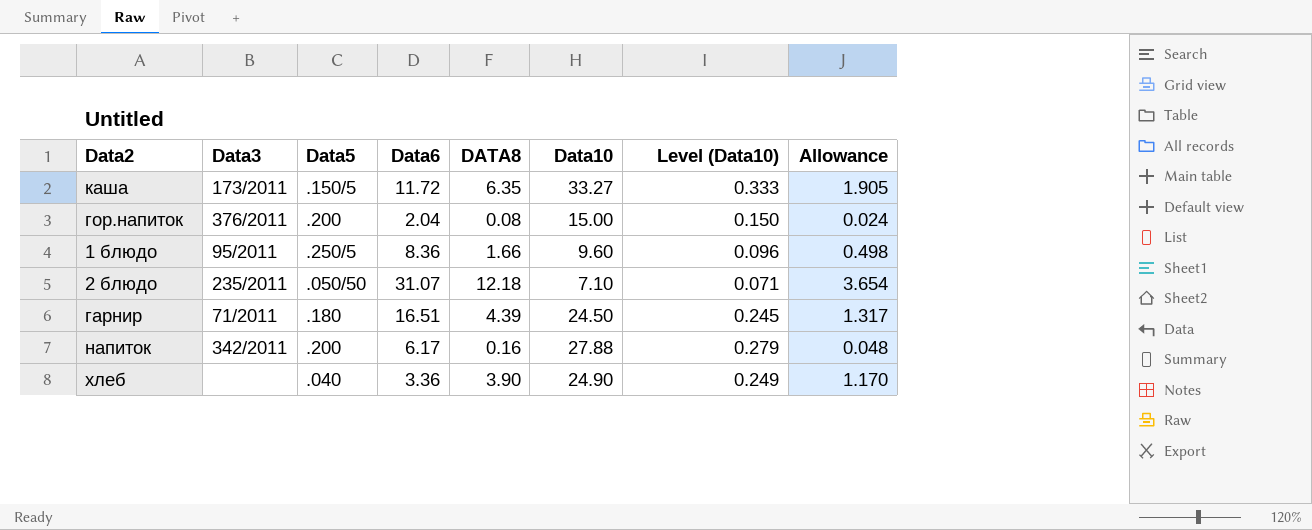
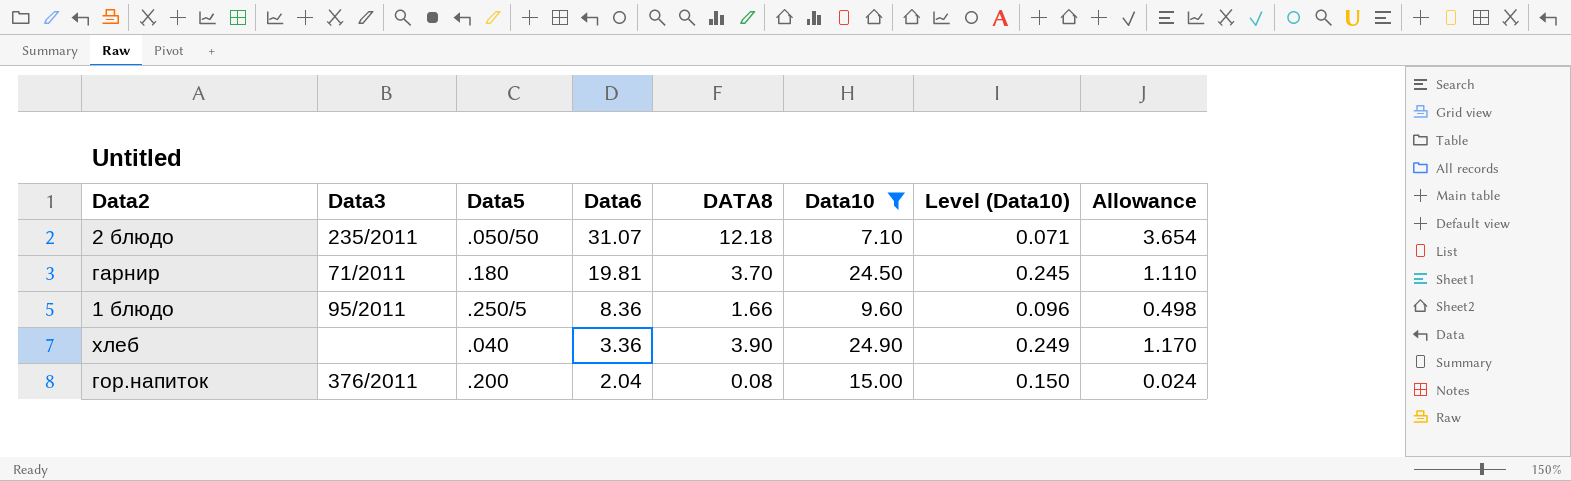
filter: none -> Data10 <= 24.90
row order: none -> Data6 descending
гарнир | Data6: 16.51 -> 19.81
гарнир | DATA8: 4.39 -> 3.70
гарнир | Allowance: 1.317 -> 1.110

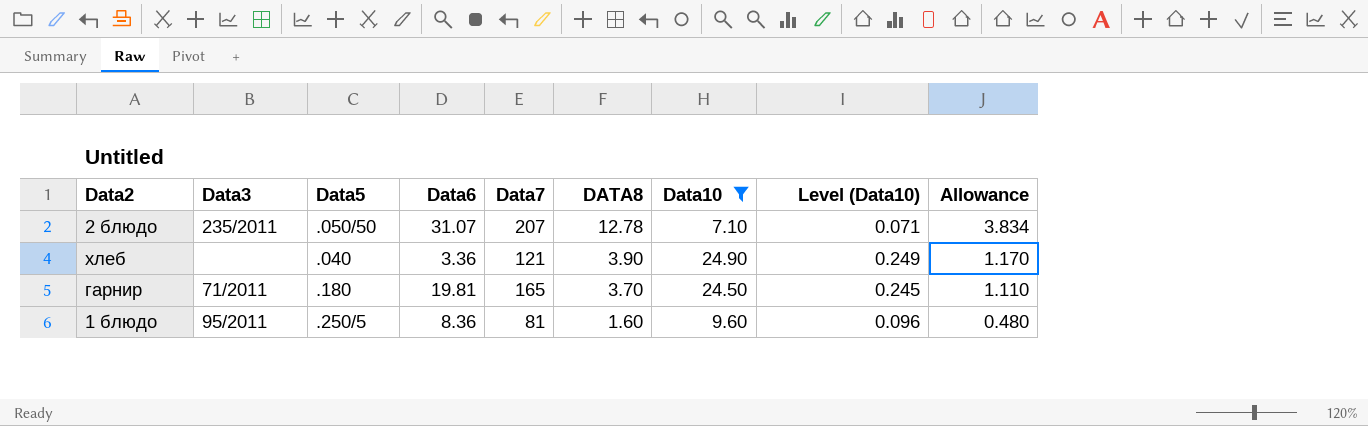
row order: Data6 descending -> DATA8 descending
column Data7 | position: none -> 5
row гор.напиток: 376/2011 | .200 | 2.04 | 0.08 | 15.00 | 0.150 | 0.024 -> none
2 блюдо | DATA8: 12.18 -> 12.78
2 блюдо | Allowance: 3.654 -> 3.834
1 блюдо | DATA8: 1.66 -> 1.60
1 блюдо | Allowance: 0.498 -> 0.480

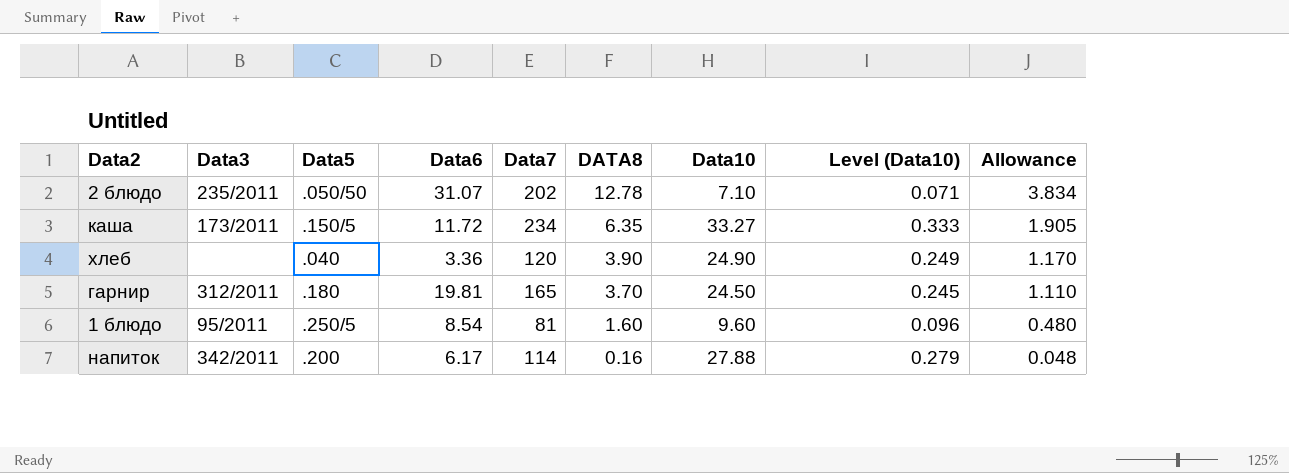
filter: Data10 <= 24.90 -> none
2 блюдо | Data7: 207 -> 202
хлеб | Data7: 121 -> 120
гарнир | Data3: 71/2011 -> 312/2011
1 блюдо | Data6: 8.36 -> 8.54

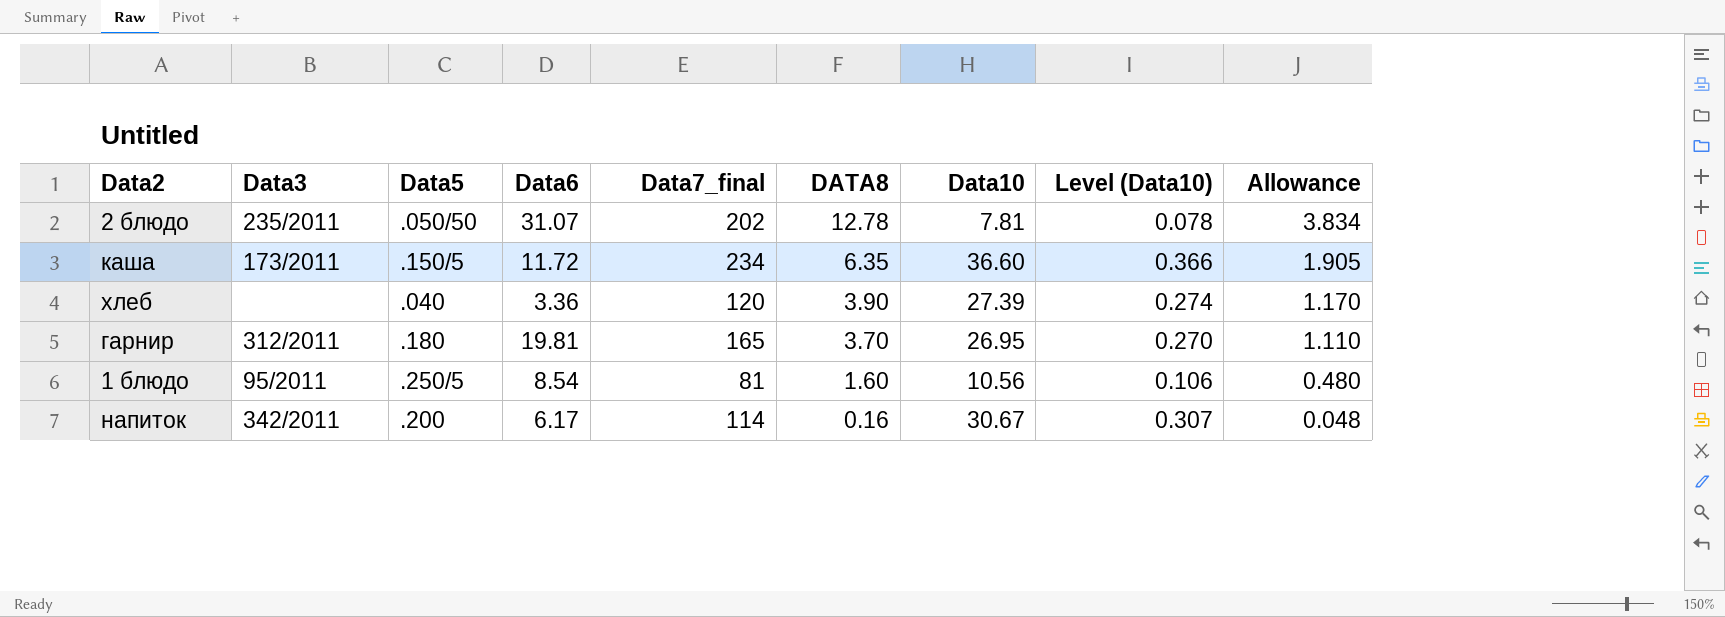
column name: Data7 -> Data7_final
2 блюдо | Data10: 7.10 -> 7.81
2 блюдо | Level (Data10): 0.071 -> 0.078
каша | Data10: 33.27 -> 36.60
каша | Level (Data10): 0.333 -> 0.366
хлеб | Data10: 24.90 -> 27.39
хлеб | Level (Data10): 0.249 -> 0.274
гарнир | Data10: 24.50 -> 26.95
гарнир | Level (Data10): 0.245 -> 0.270
1 блюдо | Data10: 9.60 -> 10.56
1 блюдо | Level (Data10): 0.096 -> 0.106
напиток | Data10: 27.88 -> 30.67
напиток | Level (Data10): 0.279 -> 0.307

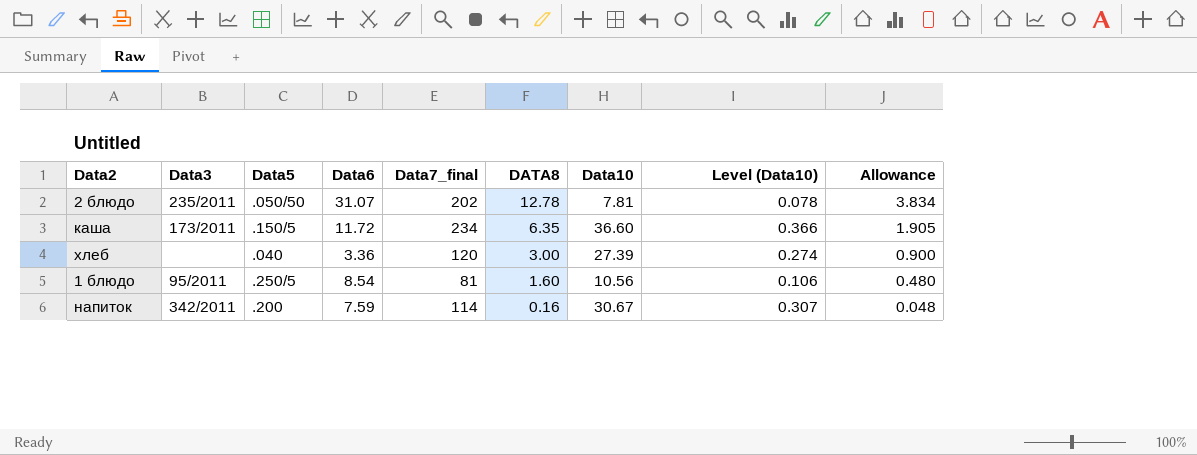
row гарнир: 312/2011 | .180 | 19.81 | 165 | 3.70 | 26.95 | 0.270 | 1.110 -> none
хлеб | DATA8: 3.90 -> 3.00
хлеб | Allowance: 1.170 -> 0.900
напиток | Data6: 6.17 -> 7.59

